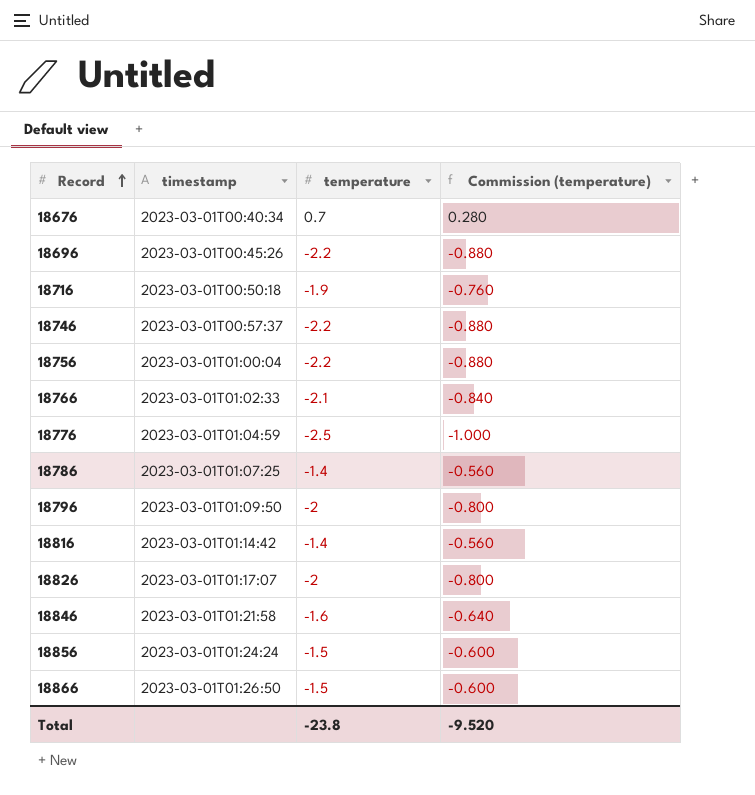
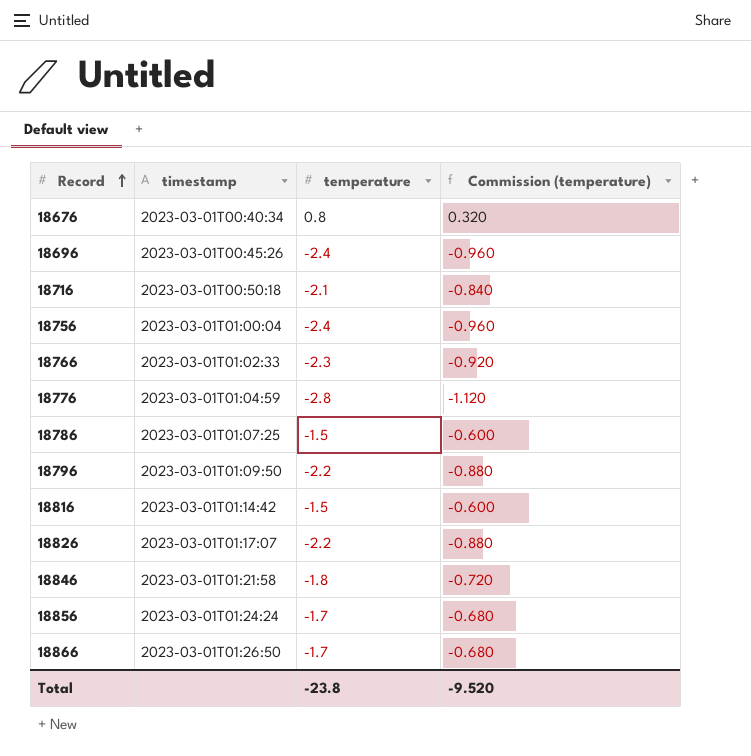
row 18746: 2023-03-01T00:57:37 | -2.2 | -0.880 -> none
18676 | temperature: 0.7 -> 0.8
18676 | Commission (temperature): 0.280 -> 0.320
18696 | temperature: -2.2 -> -2.4
18696 | Commission (temperature): -0.880 -> -0.960
18716 | temperature: -1.9 -> -2.1
18716 | Commission (temperature): -0.760 -> -0.840
18756 | temperature: -2.2 -> -2.4
18756 | Commission (temperature): -0.880 -> -0.960
18766 | temperature: -2.1 -> -2.3
18766 | Commission (temperature): -0.840 -> -0.920
18776 | temperature: -2.5 -> -2.8
18776 | Commission (temperature): -1.000 -> -1.120
18786 | temperature: -1.4 -> -1.5
18786 | Commission (temperature): -0.560 -> -0.600
18796 | temperature: -2 -> -2.2
18796 | Commission (temperature): -0.800 -> -0.880
18816 | temperature: -1.4 -> -1.5
18816 | Commission (temperature): -0.560 -> -0.600
18826 | temperature: -2 -> -2.2
18826 | Commission (temperature): -0.800 -> -0.880
18846 | temperature: -1.6 -> -1.8
18846 | Commission (temperature): -0.640 -> -0.720
18856 | temperature: -1.5 -> -1.7
18856 | Commission (temperature): -0.600 -> -0.680
18866 | temperature: -1.5 -> -1.7
18866 | Commission (temperature): -0.600 -> -0.680

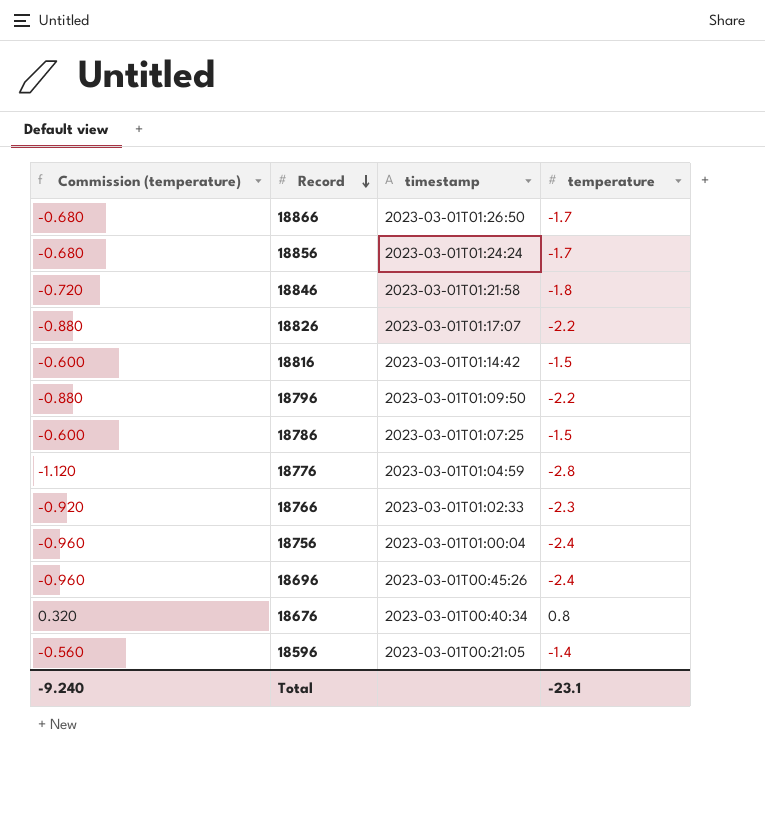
row order: Record ascending -> Record descending
column Commission (temperature) | position: 4 -> 1
row 18716: 2023-03-01T00:50:18 | -2.1 | -0.840 -> none
row 18596: none -> -0.560 | 2023-03-01T00:21:05 | -1.4
Total | Commission (temperature): -9.520 -> -9.240
Total | temperature: -23.8 -> -23.1

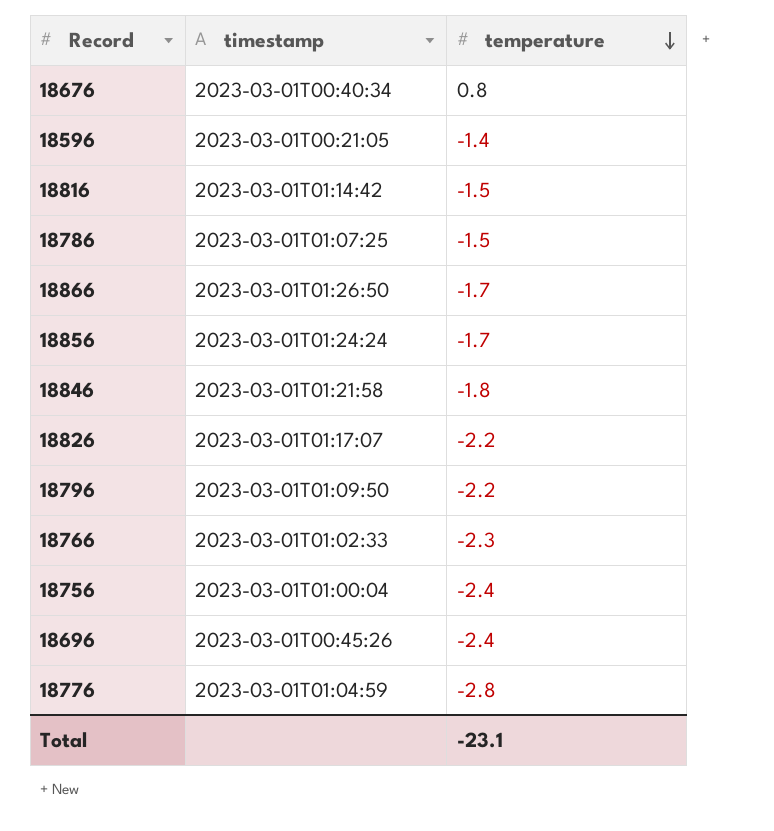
row order: Record descending -> temperature descending
column Commission (temperature) | formula: [temperature] * 0.4 -> none

